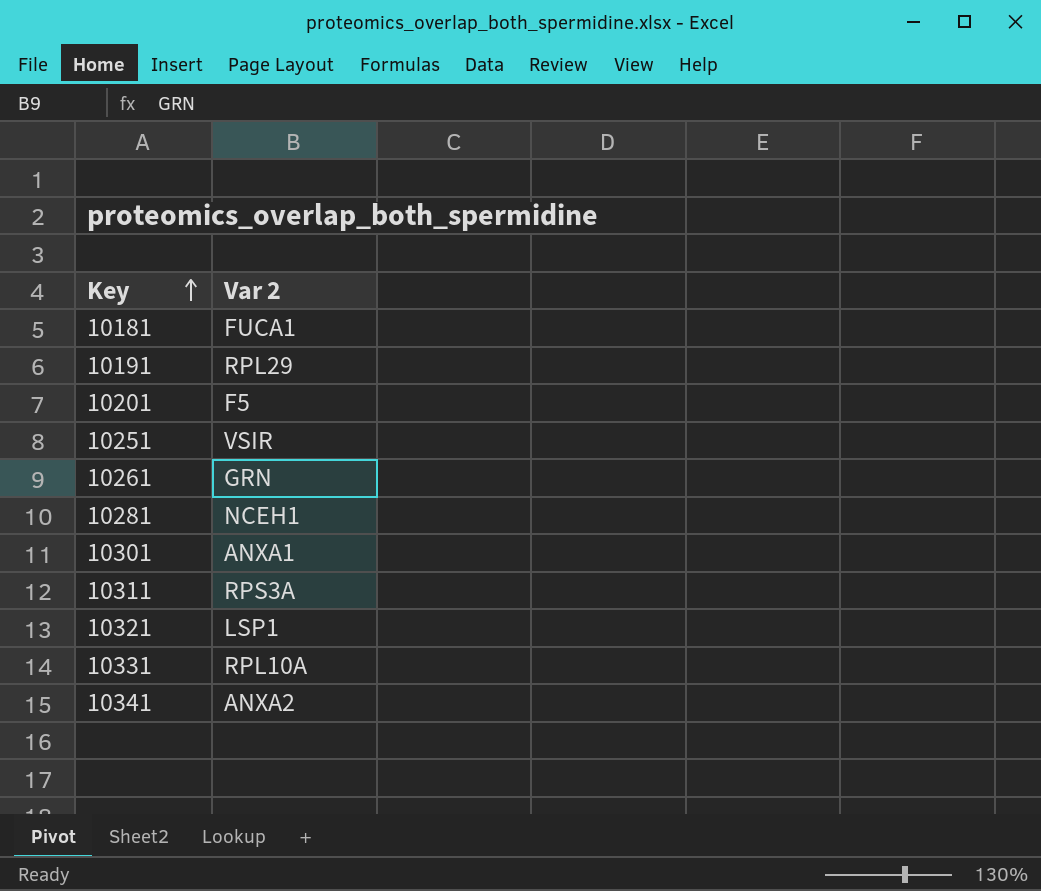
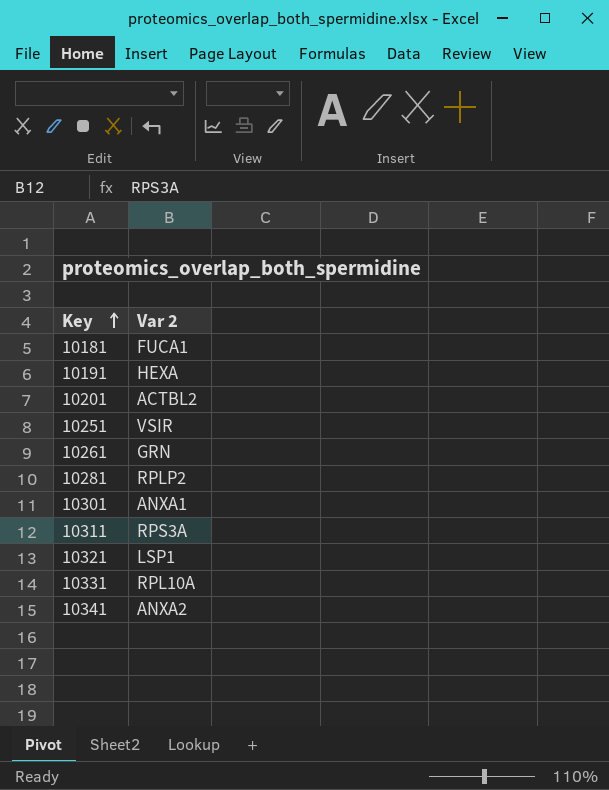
10191 | Var 2: RPL29 -> HEXA
10201 | Var 2: F5 -> ACTBL2
10281 | Var 2: NCEH1 -> RPLP2

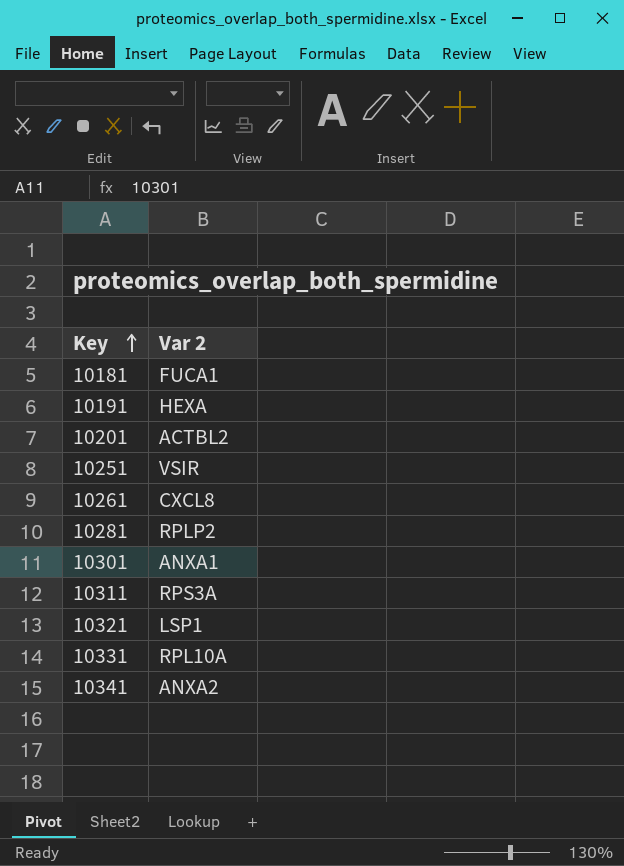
10261 | Var 2: GRN -> CXCL8

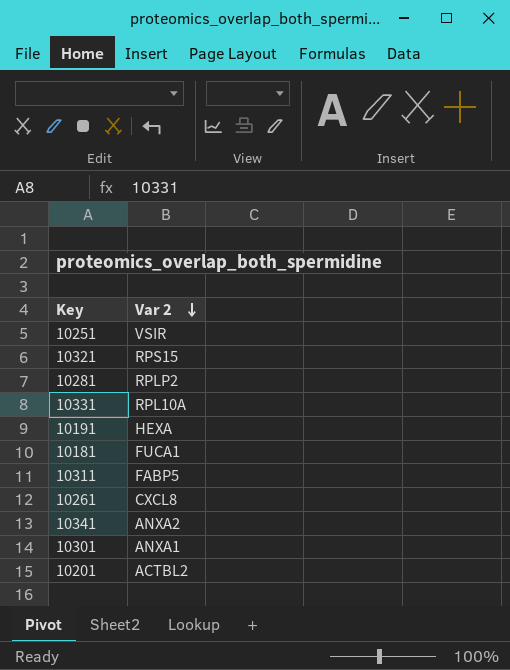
row order: Key ascending -> Var 2 descending
10321 | Var 2: LSP1 -> RPS15
10311 | Var 2: RPS3A -> FABP5

